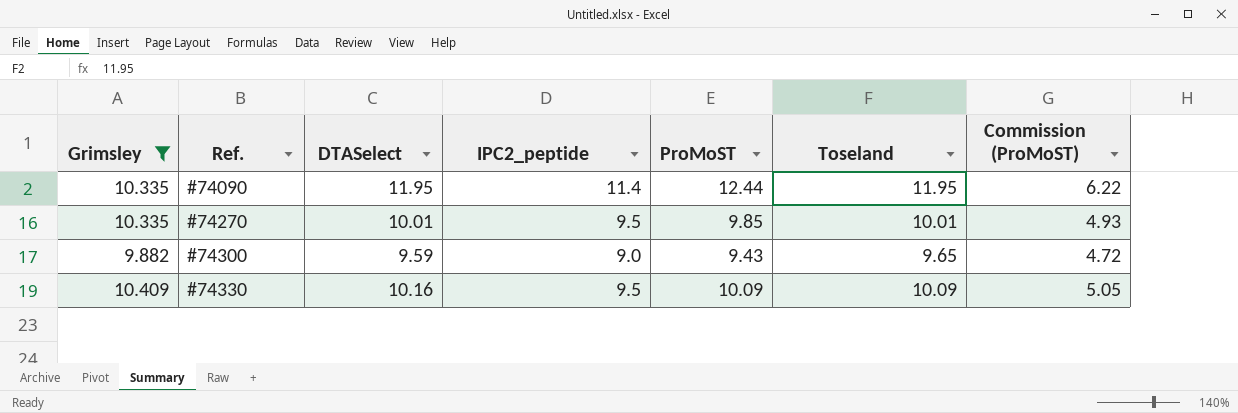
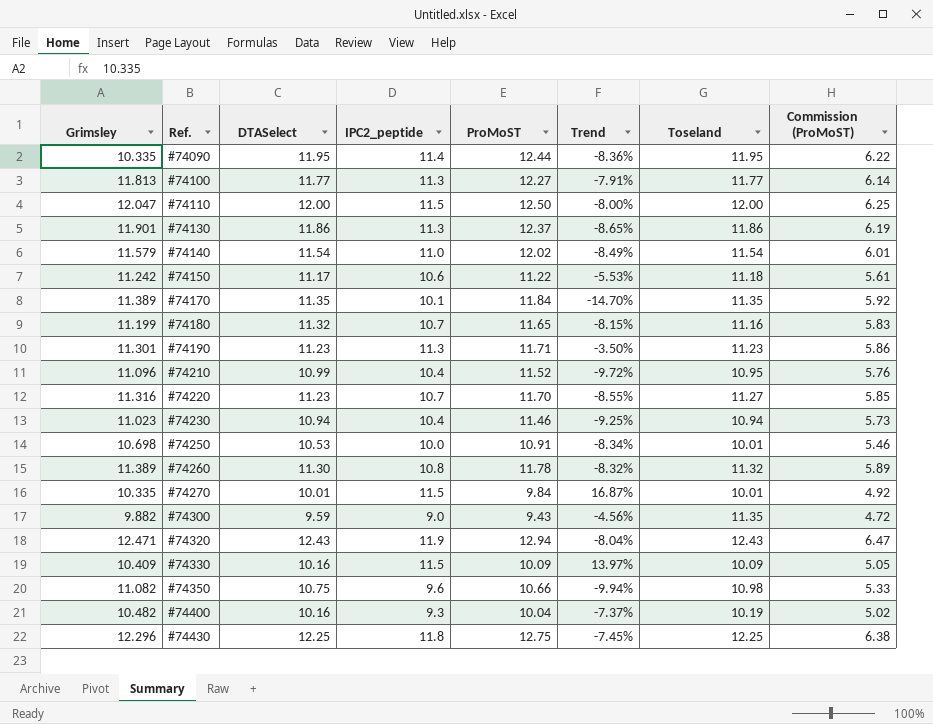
filter: Grimsley <= 10.409 -> none
column Trend | formula: none -> ([IPC2_peptide] - [ProMoST]) / [ProMoST]
#74270 | IPC2_peptide: 9.5 -> 11.5
#74270 | ProMoST: 9.85 -> 9.84
#74270 | Commission (ProMoST): 4.93 -> 4.92
#74300 | Toseland: 9.65 -> 11.35
#74330 | IPC2_peptide: 9.5 -> 11.5

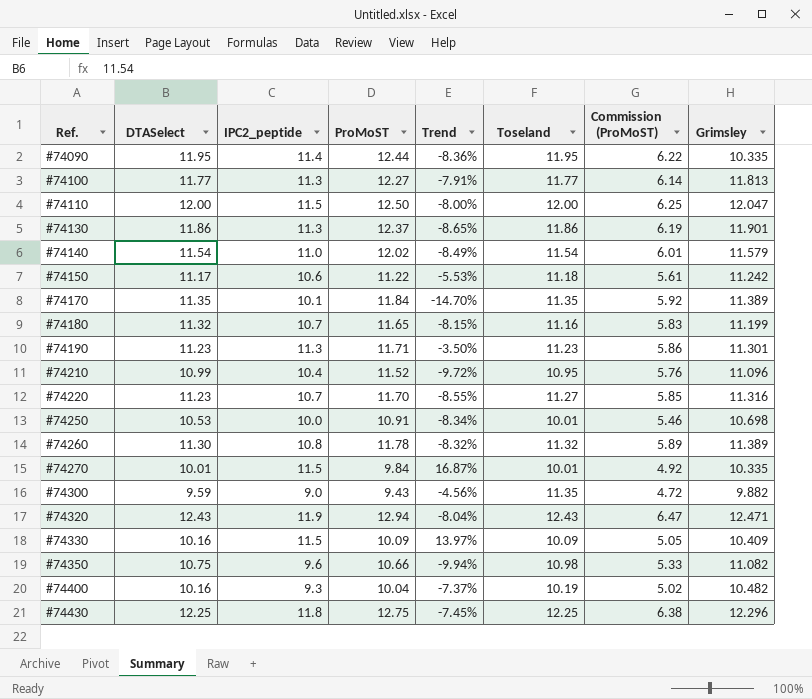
column Grimsley | position: 1 -> 8
row #74230: 11.023 | 10.94 | 10.4 | 11.46 | -9.25% | 10.94 | 5.73 -> none

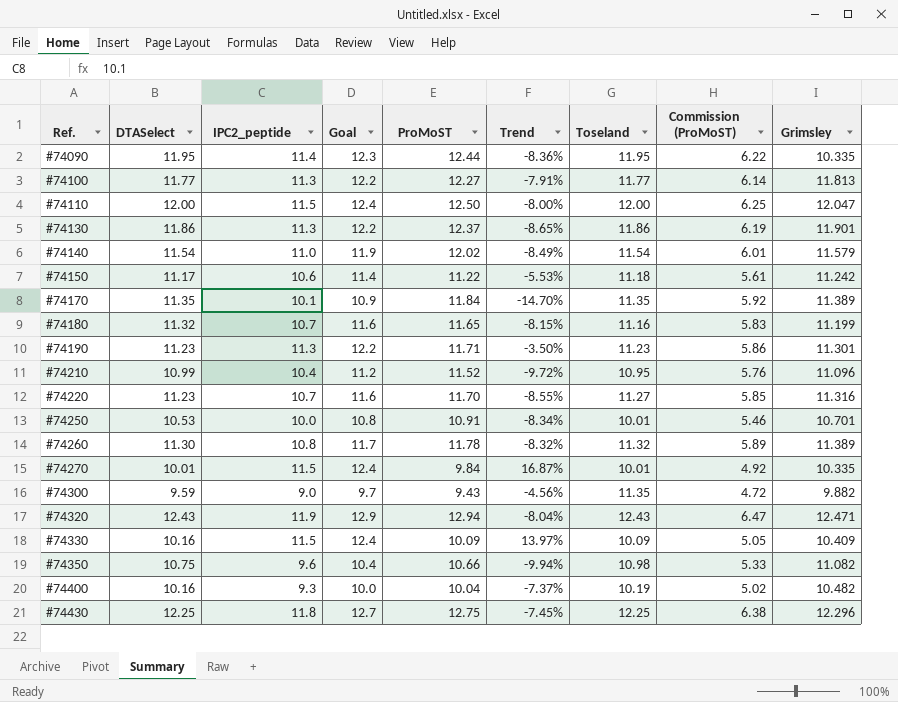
column Goal | formula: none -> [IPC2_peptide] * 1.08
#74250 | Grimsley: 10.698 -> 10.701

